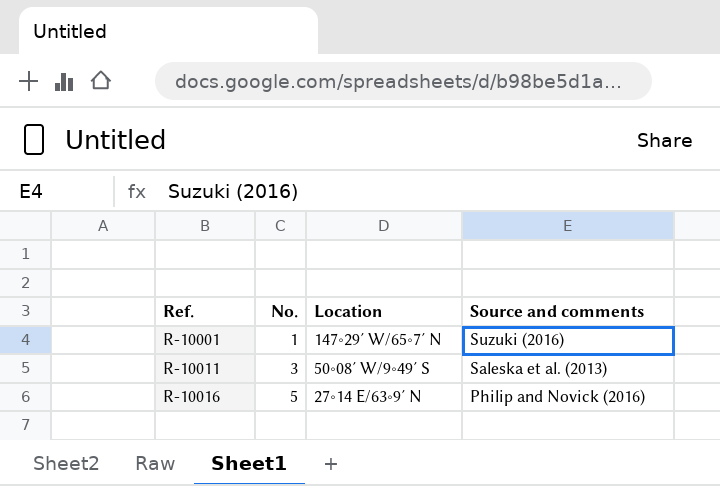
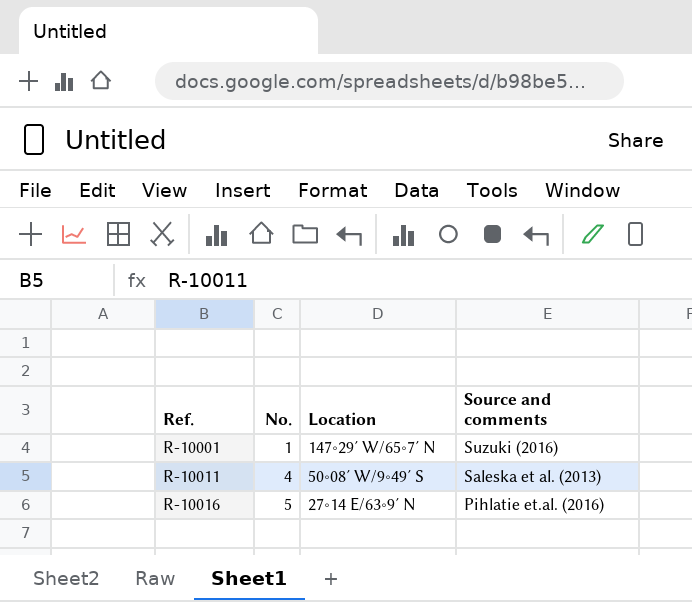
R-10011 | No.: 3 -> 4
R-10016 | Source and comments: Philip and Novick (2016) -> Pihlatie et.al. (2016)

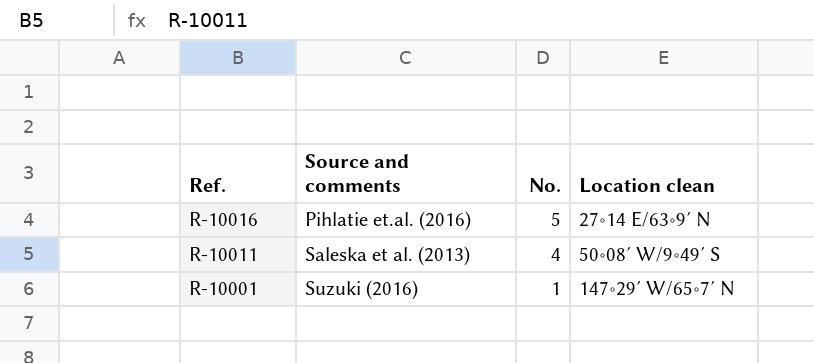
row order: Ref. ascending -> Ref. descending
column Source and comments | position: 4 -> 2
column name: Location -> Location clean

